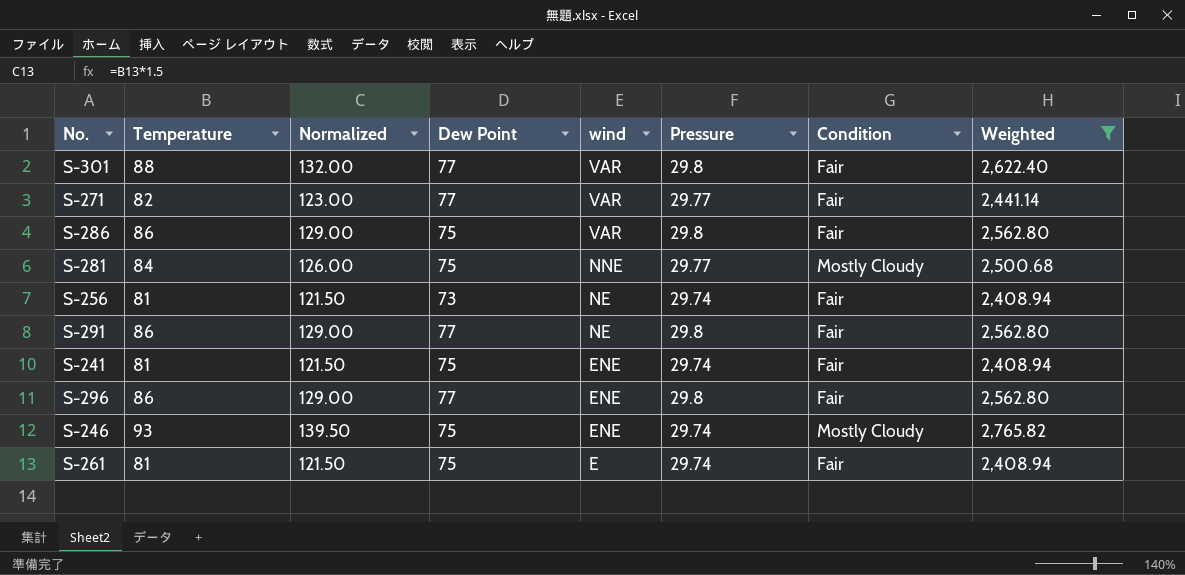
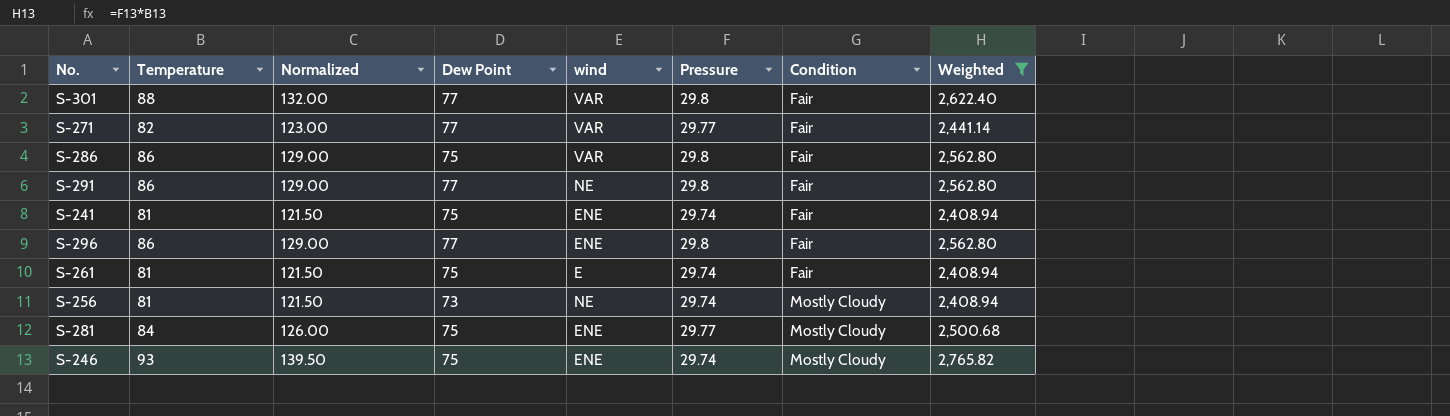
row order: wind descending -> Condition ascending
S-256 | Condition: Fair -> Mostly Cloudy
S-281 | wind: NNE -> ENE

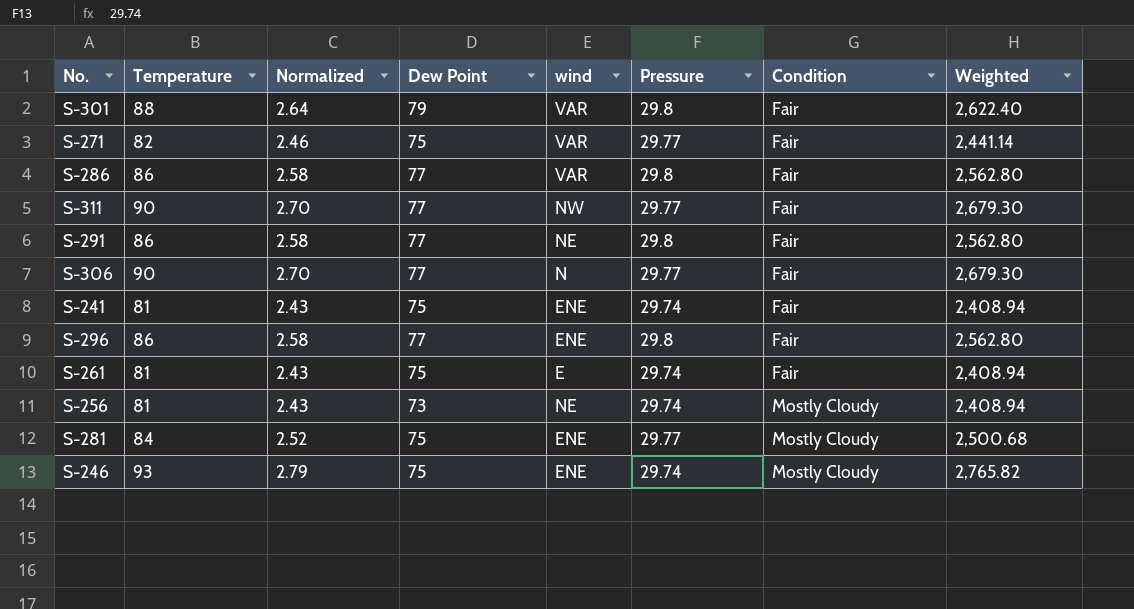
filter: Weighted != 2,679.30 -> none
column Normalized | formula: [Temperature] * 1.5 -> [Temperature] * 0.03
S-301 | Dew Point: 77 -> 79
S-271 | Dew Point: 77 -> 75
S-286 | Dew Point: 75 -> 77

